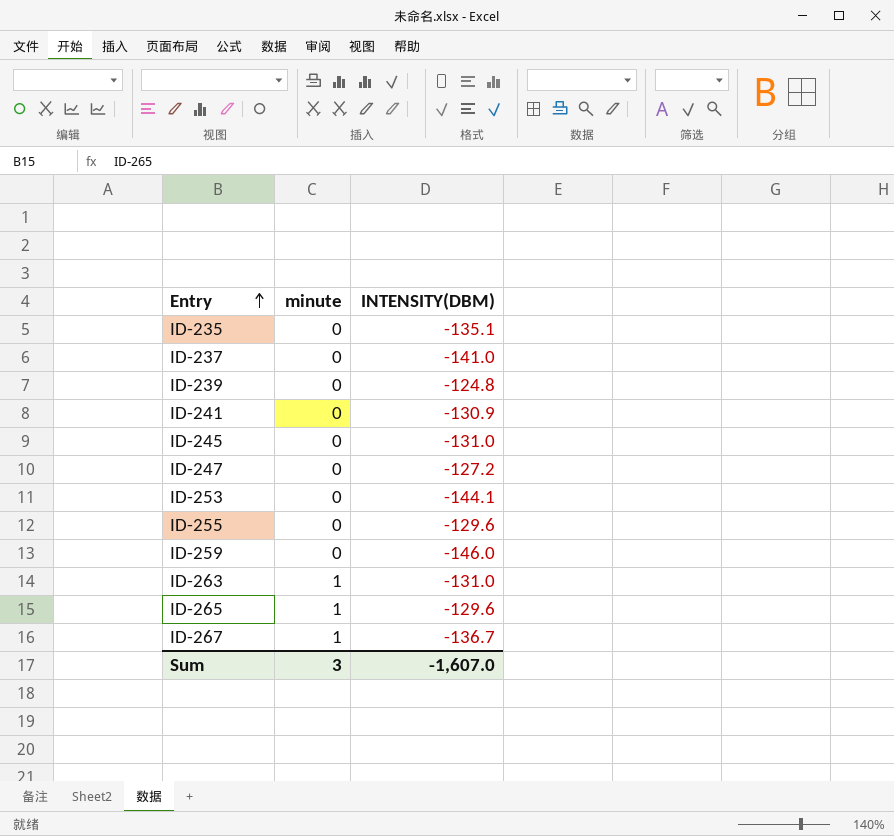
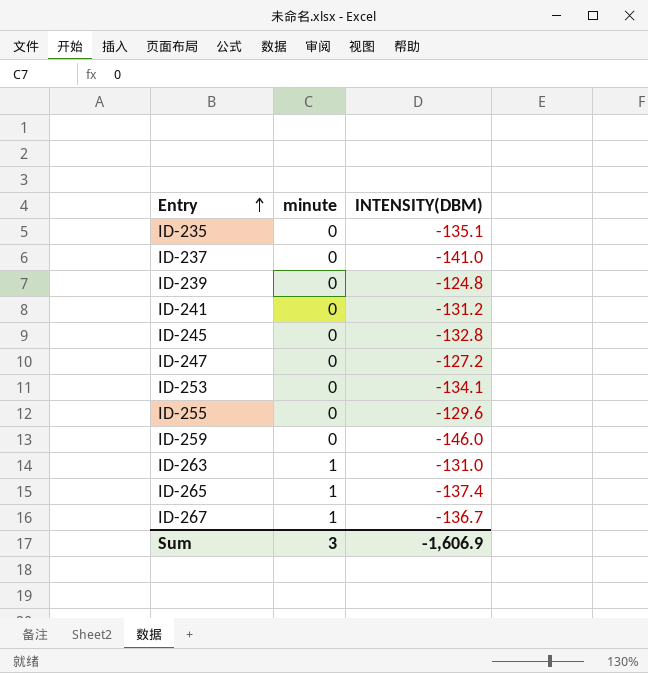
ID-241 | INTENSITY(DBM): -130.9 -> -131.2
ID-245 | INTENSITY(DBM): -131.0 -> -132.8
ID-253 | INTENSITY(DBM): -144.1 -> -134.1
ID-265 | INTENSITY(DBM): -129.6 -> -137.4
Sum | INTENSITY(DBM): -1,607.0 -> -1,606.9

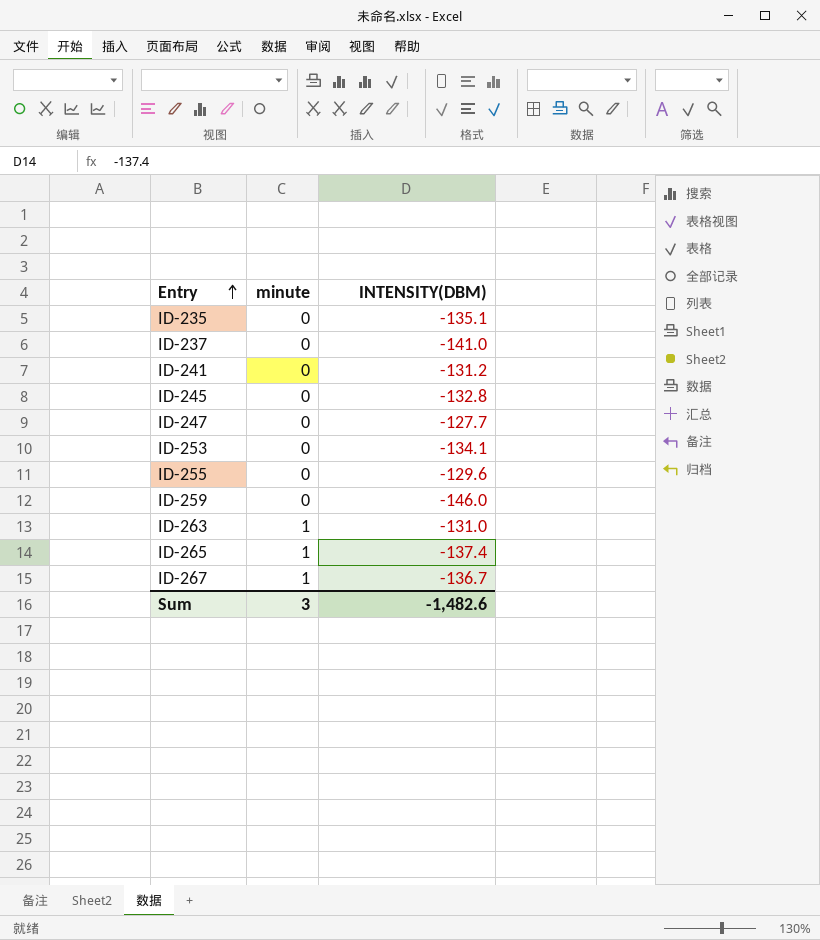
row ID-239: 0 | -124.8 -> none
ID-247 | INTENSITY(DBM): -127.2 -> -127.7
Sum | INTENSITY(DBM): -1,606.9 -> -1,482.6

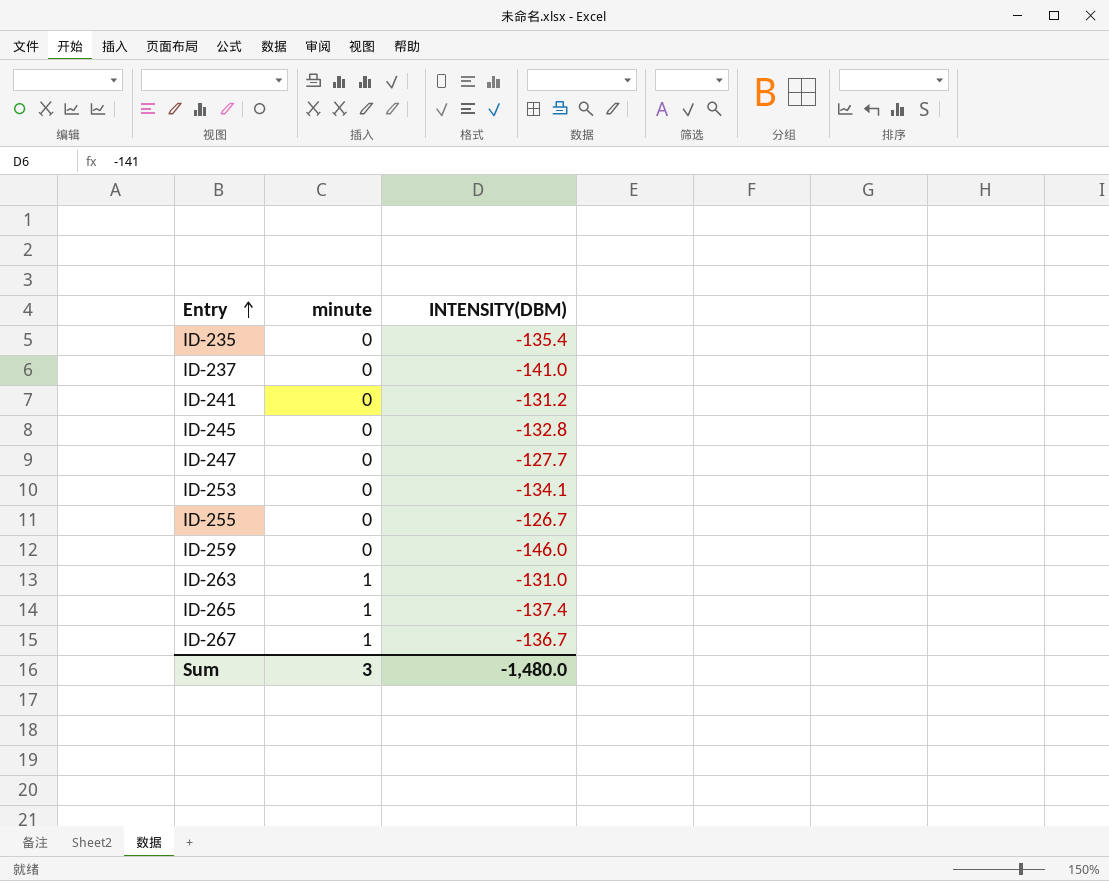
ID-235 | INTENSITY(DBM): -135.1 -> -135.4
ID-255 | INTENSITY(DBM): -129.6 -> -126.7
Sum | INTENSITY(DBM): -1,482.6 -> -1,480.0

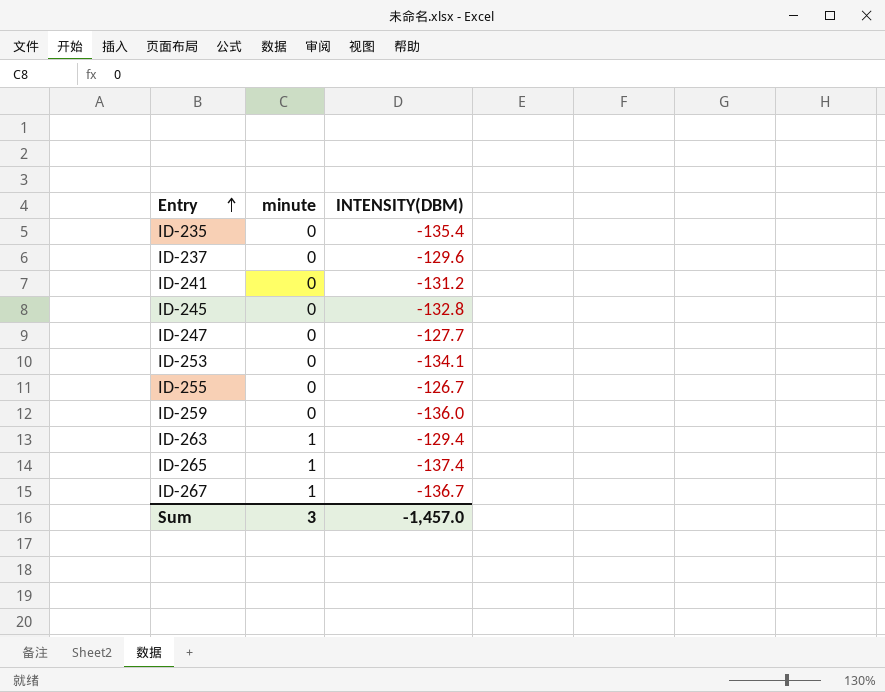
ID-237 | INTENSITY(DBM): -141.0 -> -129.6
ID-259 | INTENSITY(DBM): -146.0 -> -136.0
ID-263 | INTENSITY(DBM): -131.0 -> -129.4
Sum | INTENSITY(DBM): -1,480.0 -> -1,457.0

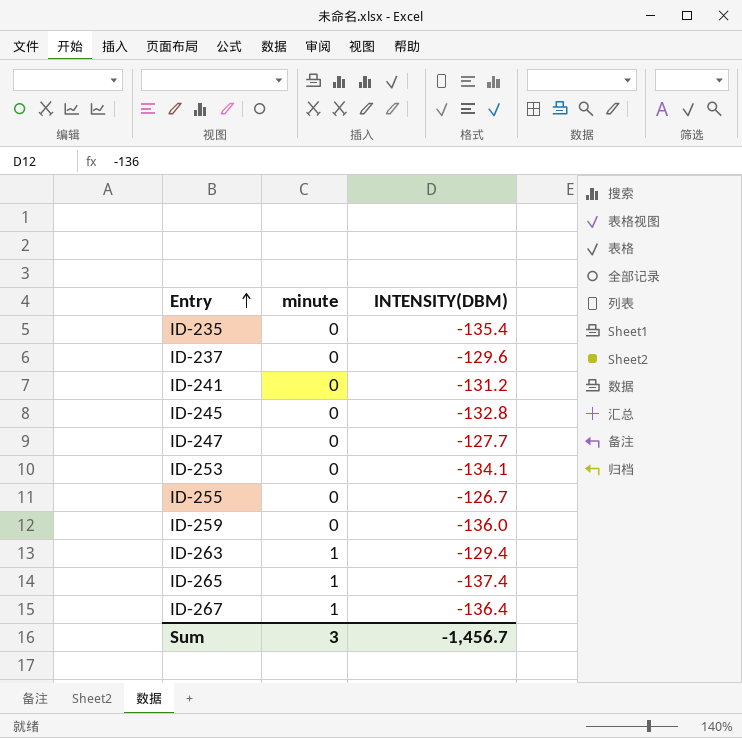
ID-267 | INTENSITY(DBM): -136.7 -> -136.4
Sum | INTENSITY(DBM): -1,457.0 -> -1,456.7

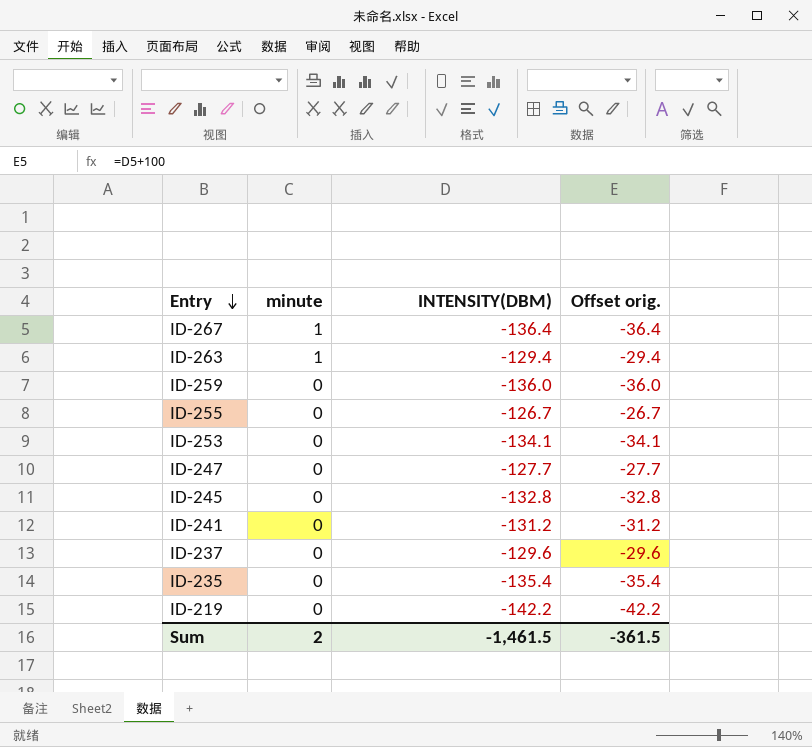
row order: Entry ascending -> Entry descending
column Offset orig. | formula: none -> [INTENSITY(DBM)] + 100
row ID-265: 1 | -137.4 -> none
row ID-219: none -> 0 | -142.2 | -42.2
Sum | minute: 3 -> 2
Sum | INTENSITY(DBM): -1,456.7 -> -1,461.5

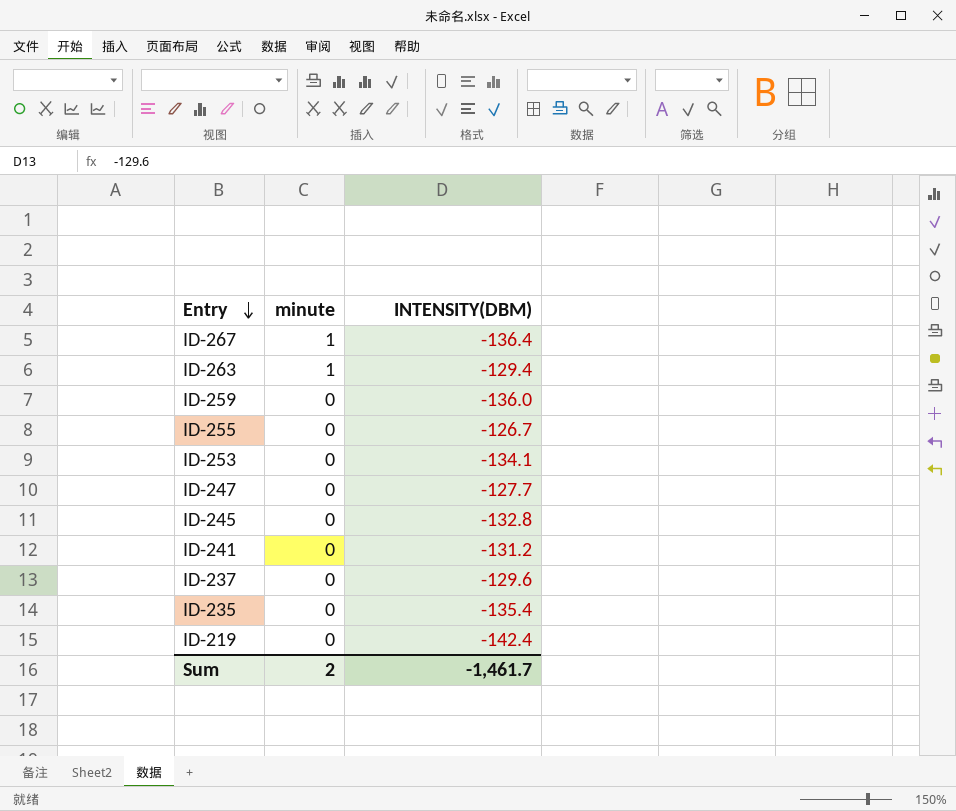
column Offset orig. | formula: [INTENSITY(DBM)] + 100 -> none
ID-219 | INTENSITY(DBM): -142.2 -> -142.4
Sum | INTENSITY(DBM): -1,461.5 -> -1,461.7

